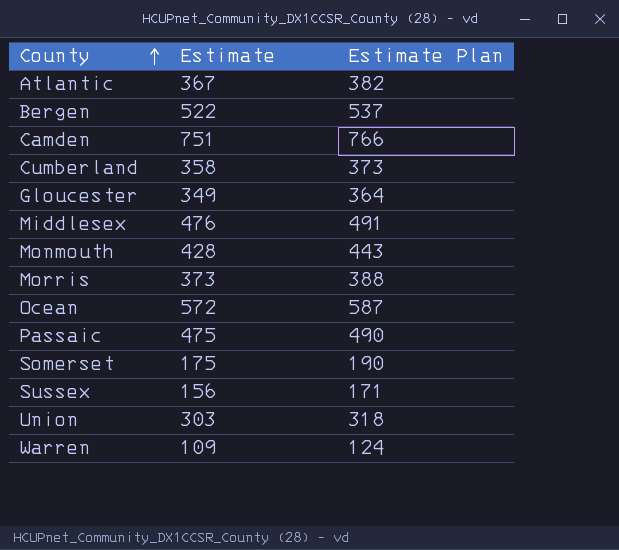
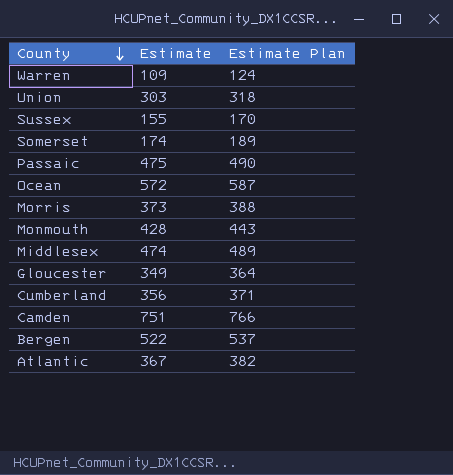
row order: County ascending -> County descending
Sussex | Estimate: 156 -> 155
Sussex | Estimate Plan: 171 -> 170
Somerset | Estimate: 175 -> 174
Somerset | Estimate Plan: 190 -> 189
Middlesex | Estimate: 476 -> 474
Middlesex | Estimate Plan: 491 -> 489
Cumberland | Estimate: 358 -> 356
Cumberland | Estimate Plan: 373 -> 371

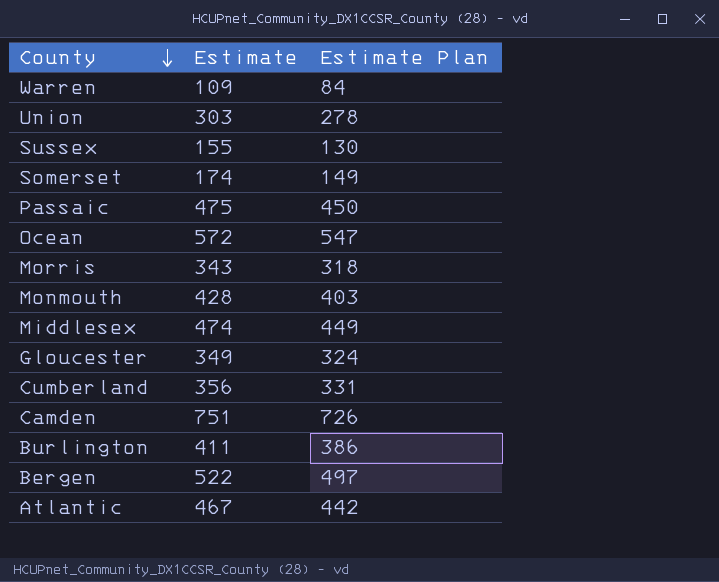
column Estimate Plan | formula: [Estimate] + 15 -> [Estimate] - 25
Morris | Estimate: 373 -> 343
row Burlington: none -> 411 | 386
Atlantic | Estimate: 367 -> 467

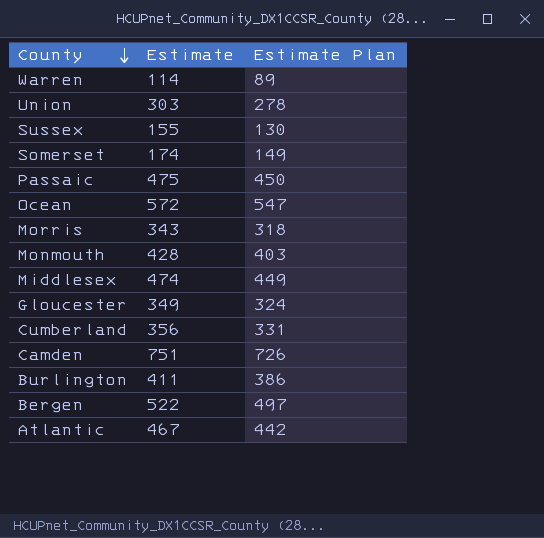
Warren | Estimate: 109 -> 114
Warren | Estimate Plan: 84 -> 89

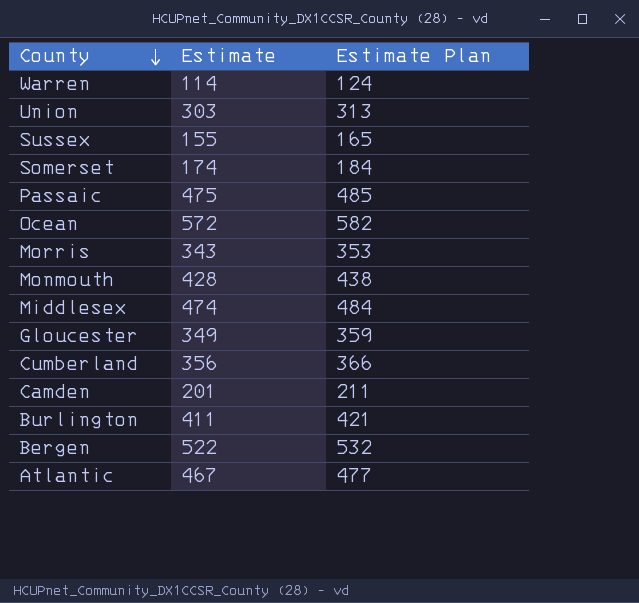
column Estimate Plan | formula: [Estimate] - 25 -> [Estimate] + 10
Camden | Estimate: 751 -> 201

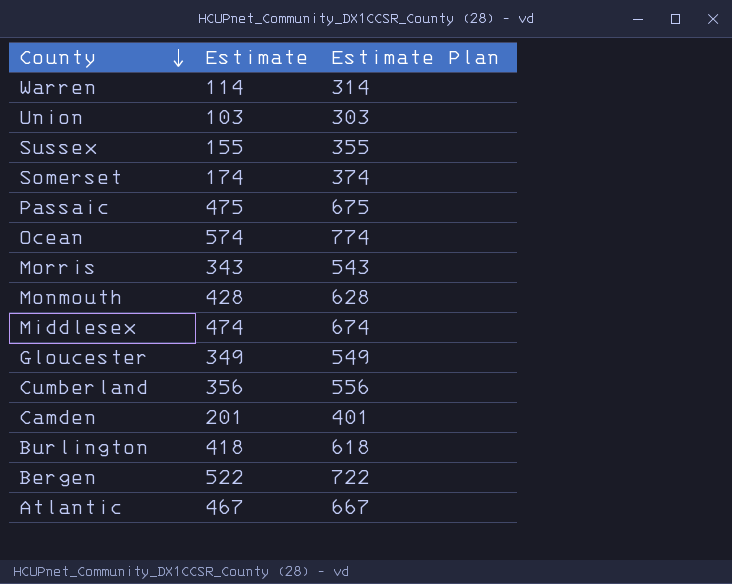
column Estimate Plan | formula: [Estimate] + 10 -> [Estimate] + 200
Union | Estimate: 303 -> 103
Ocean | Estimate: 572 -> 574
Burlington | Estimate: 411 -> 418

